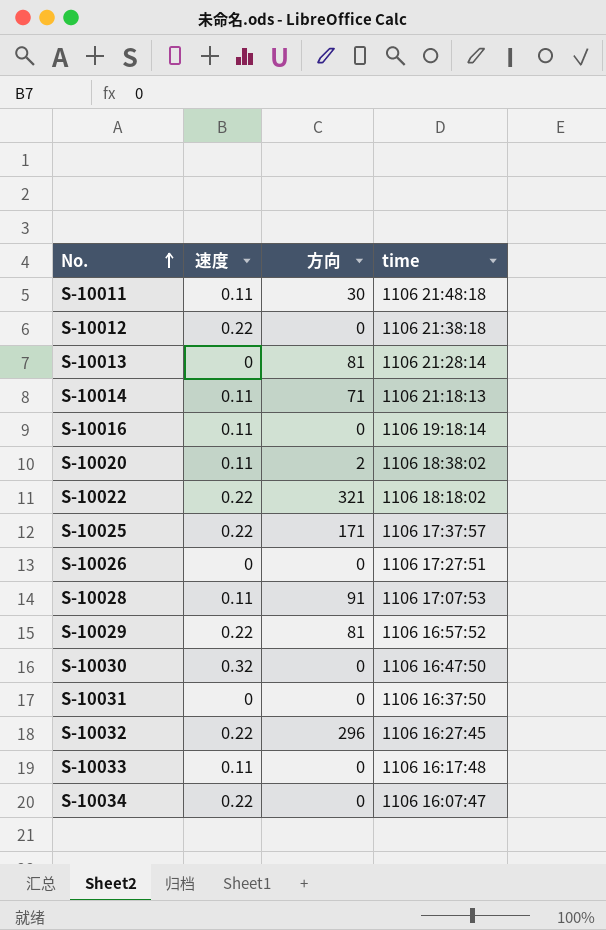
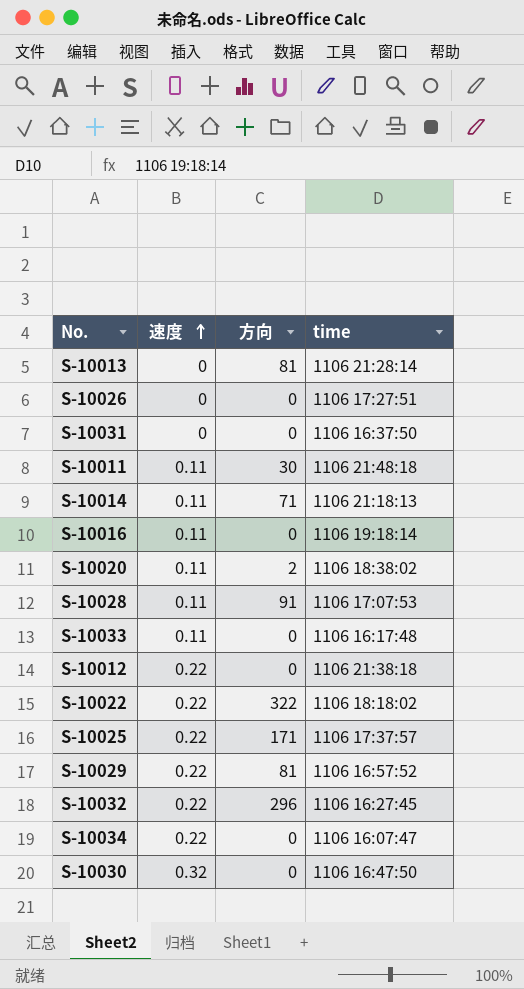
row order: No. ascending -> 速度 ascending
S-10022 | 方向: 321 -> 322

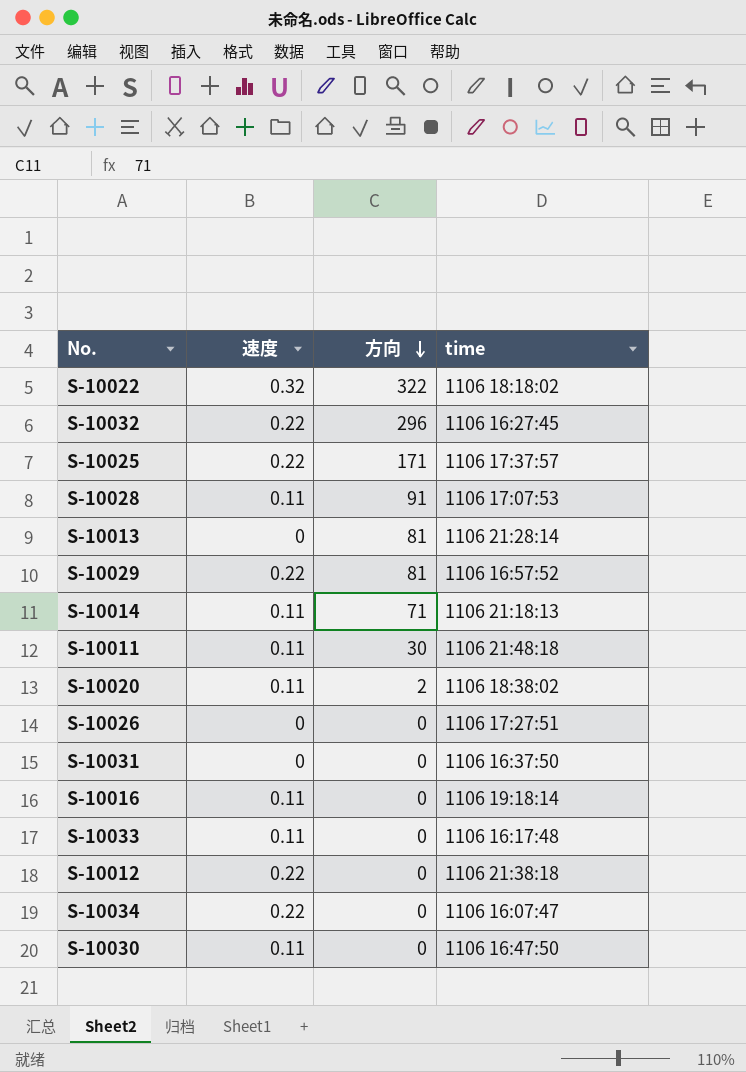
row order: 速度 ascending -> 方向 descending
S-10022 | 速度: 0.22 -> 0.32
S-10030 | 速度: 0.32 -> 0.11

